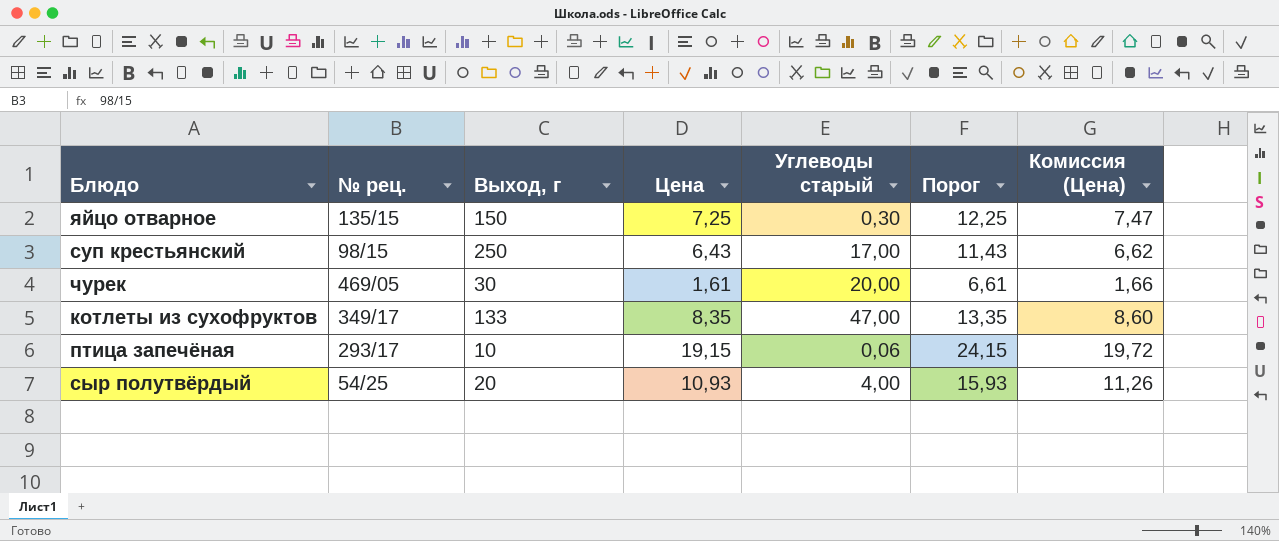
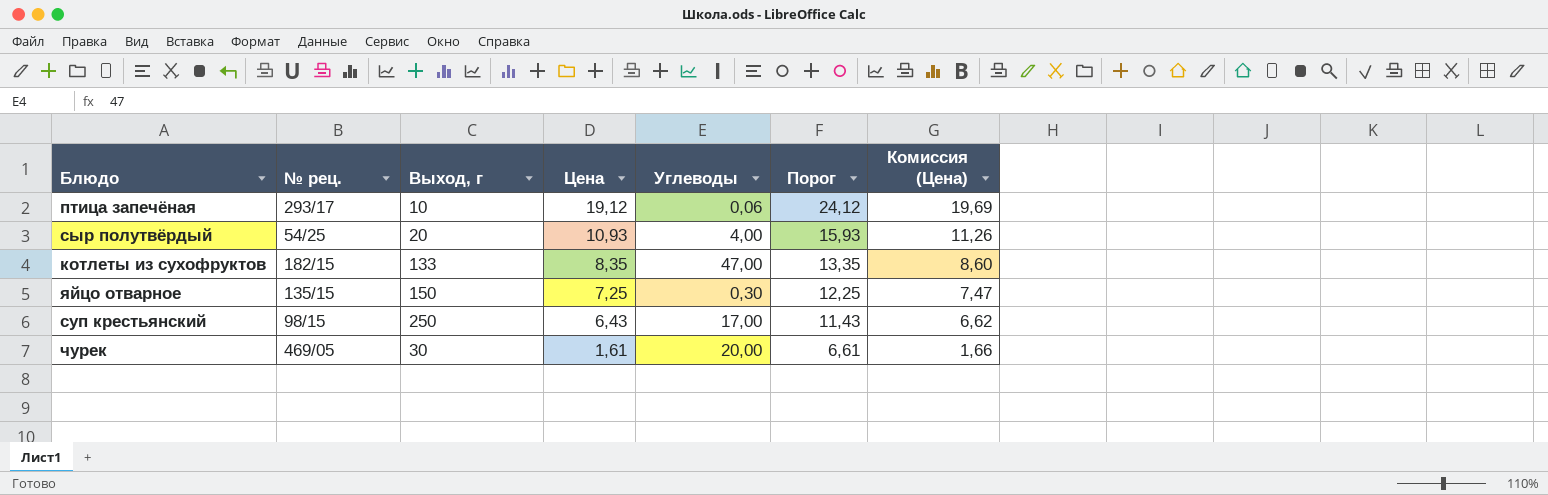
row order: none -> Цена descending
column name: Углеводы старый -> Углеводы
птица запечёная | Цена: 19,15 -> 19,12
птица запечёная | Порог: 24,15 -> 24,12
птица запечёная | Комиссия (Цена): 19,72 -> 19,69
котлеты из сухофруктов | № рец.: 349/17 -> 182/15

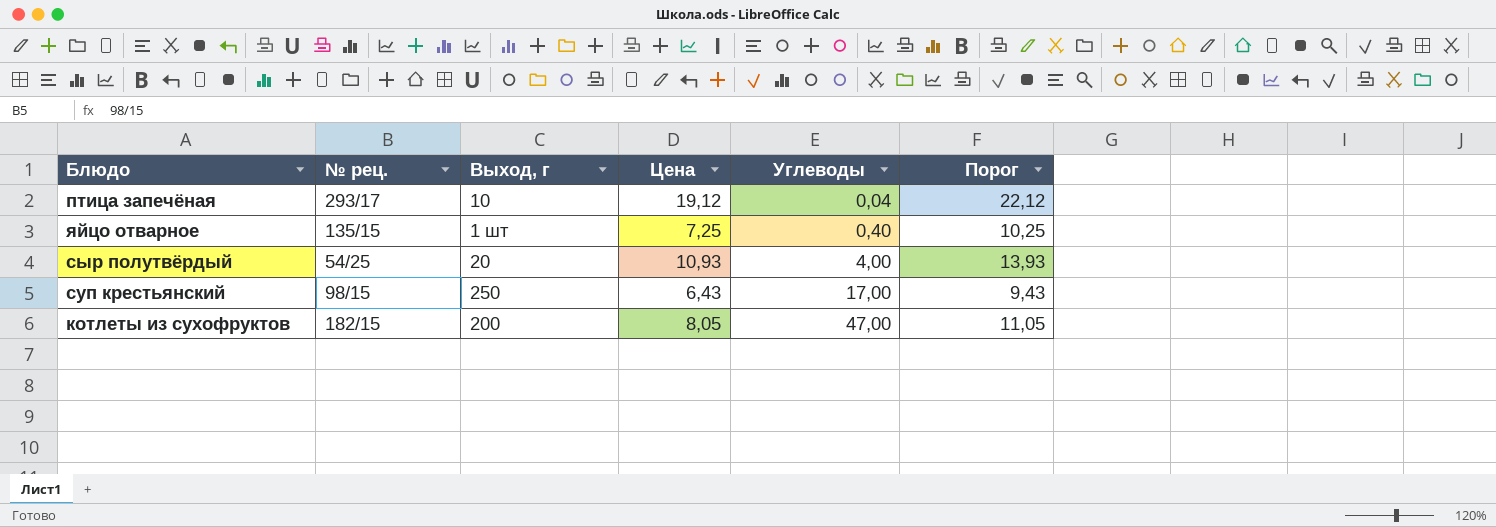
row order: Цена descending -> Углеводы ascending
column Комиссия (Цена) | formula: [Цена] * 1,03 -> none
column Порог | formula: [Цена] + 5 -> [Цена] + 3
row чурек: 469/05 | 30 | 1,61 | 20,00 | 6,61 | 1,66 -> none
птица запечёная | Углеводы: 0,06 -> 0,04
яйцо отварное | Выход, г: 150 -> 1 шт
яйцо отварное | Углеводы: 0,30 -> 0,40
котлеты из сухофруктов | Выход, г: 133 -> 200
котлеты из сухофруктов | Цена: 8,35 -> 8,05

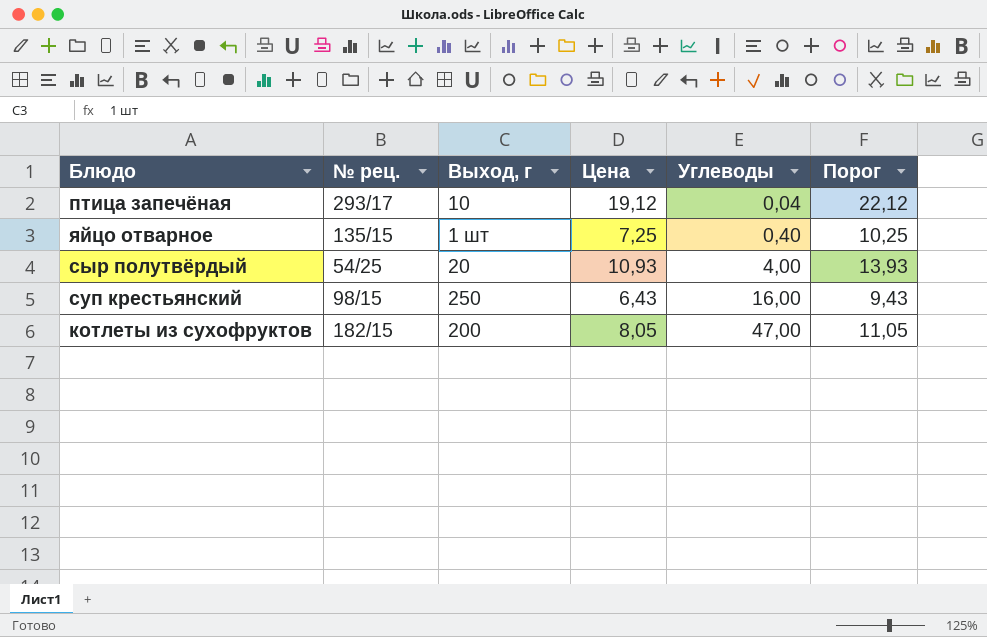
суп крестьянский | Углеводы: 17,00 -> 16,00

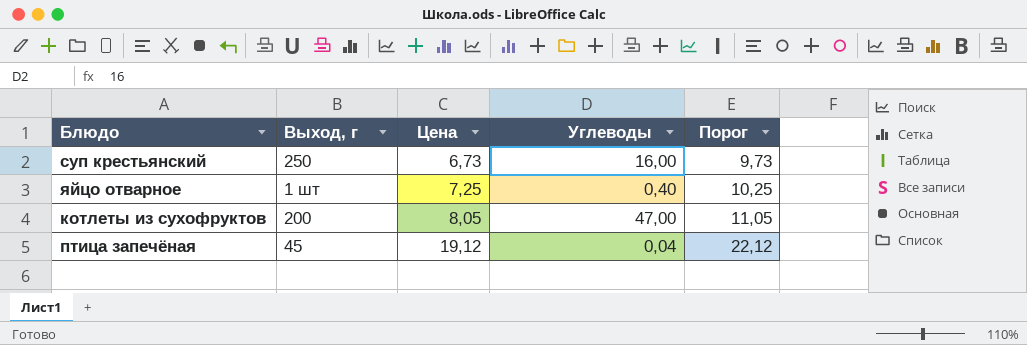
row order: Углеводы ascending -> Цена ascending
column № рец. | position: 2 -> none
row сыр полутвёрдый: 54/25 | 20 | 10,93 | 4,00 | 13,93 -> none
суп крестьянский | Цена: 6,43 -> 6,73
суп крестьянский | Порог: 9,43 -> 9,73
птица запечёная | Выход, г: 10 -> 45

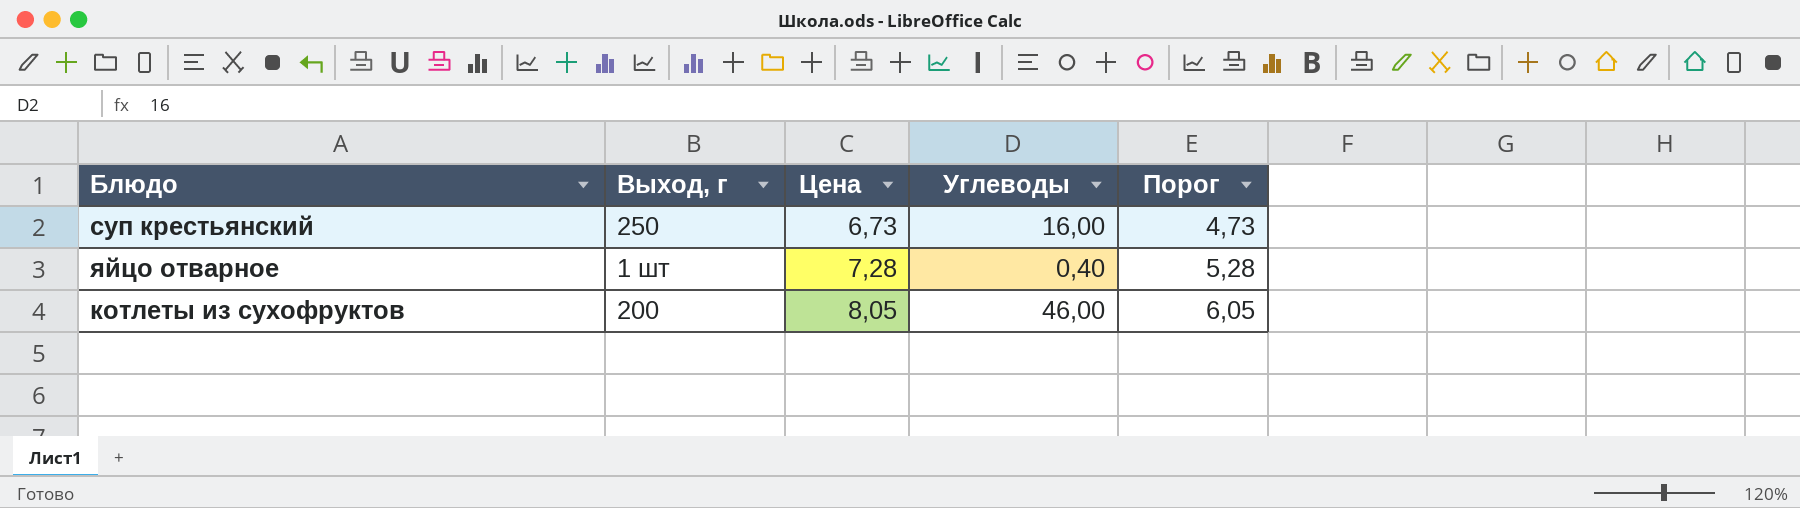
column Порог | formula: [Цена] + 3 -> [Цена] - 2
row птица запечёная: 45 | 19,12 | 0,04 | 22,12 -> none
яйцо отварное | Цена: 7,25 -> 7,28
котлеты из сухофруктов | Углеводы: 47,00 -> 46,00

